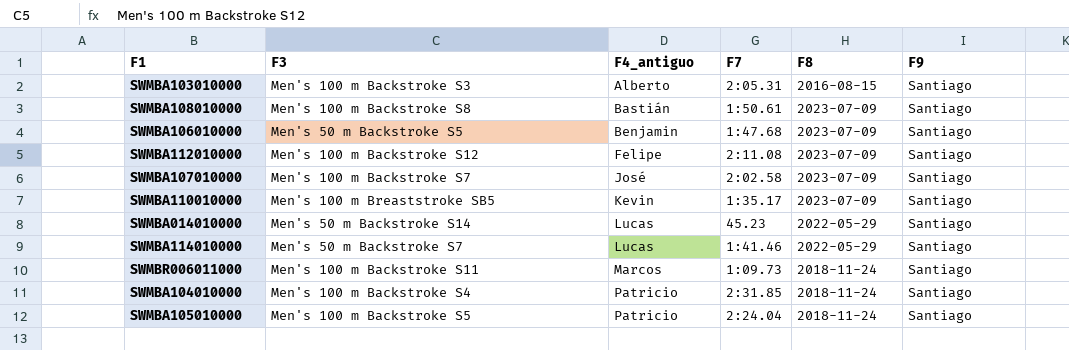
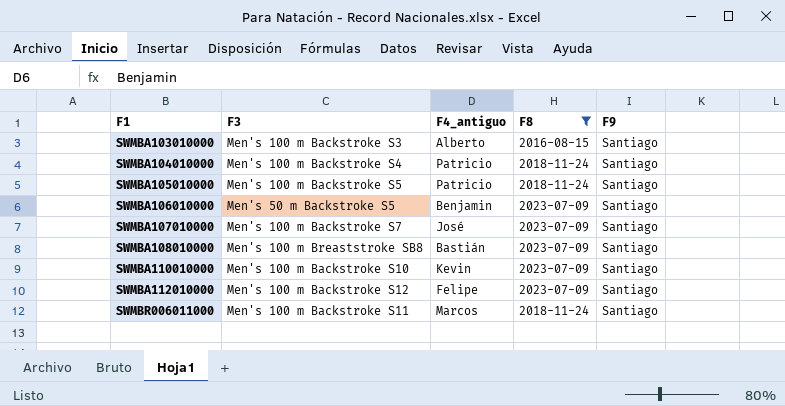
filter: none -> F8 != 2022-05-29
row order: F4_antiguo ascending -> F1 ascending
column F7 | position: 4 -> none
SWMBA108010000 | F3: Men's 100 m Backstroke S8 -> Men's 100 m Breaststroke SB8
SWMBA110010000 | F3: Men's 100 m Breaststroke SB5 -> Men's 100 m Backstroke S10

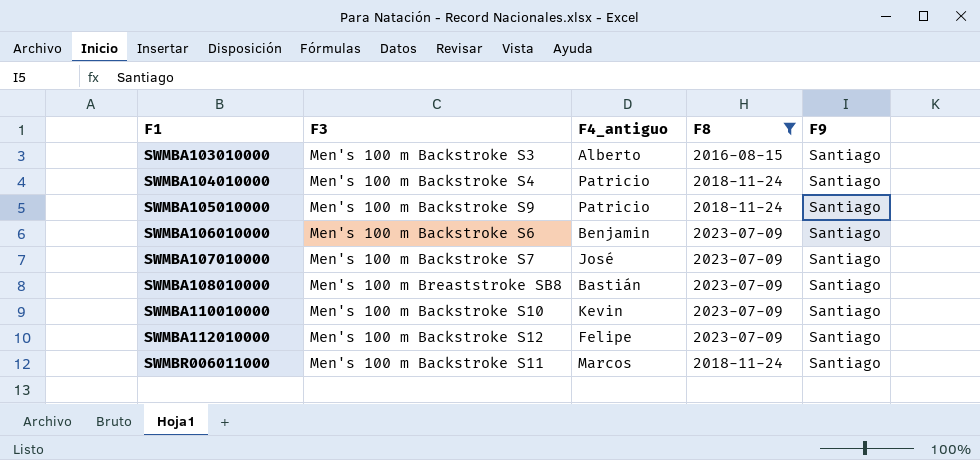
SWMBA105010000 | F3: Men's 100 m Backstroke S5 -> Men's 100 m Backstroke S9
SWMBA106010000 | F3: Men's 50 m Backstroke S5 -> Men's 100 m Backstroke S6

